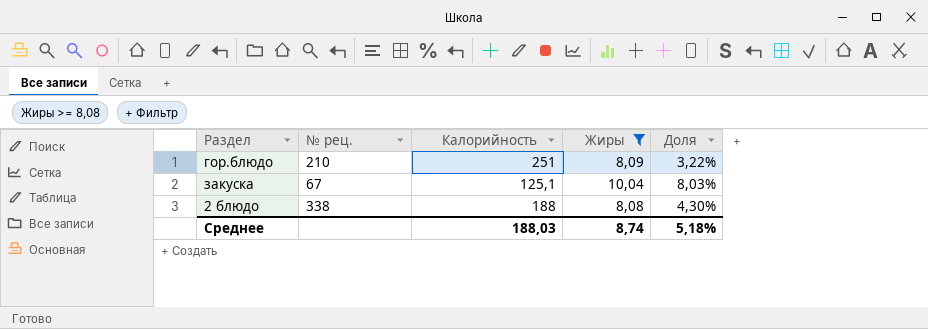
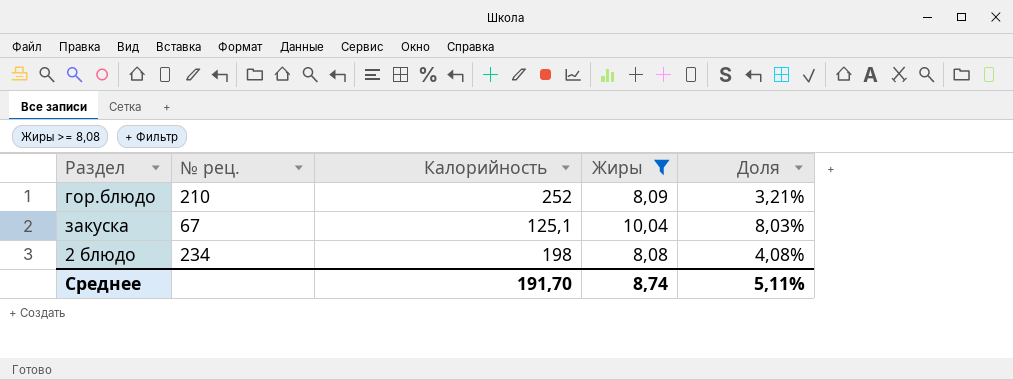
гор.блюдо | Калорийность: 251 -> 252
гор.блюдо | Доля: 3,22% -> 3,21%
2 блюдо | № рец.: 338 -> 234
2 блюдо | Калорийность: 188 -> 198
2 блюдо | Доля: 4,30% -> 4,08%
Среднее | Калорийность: 188,03 -> 191,70
Среднее | Доля: 5,18% -> 5,11%

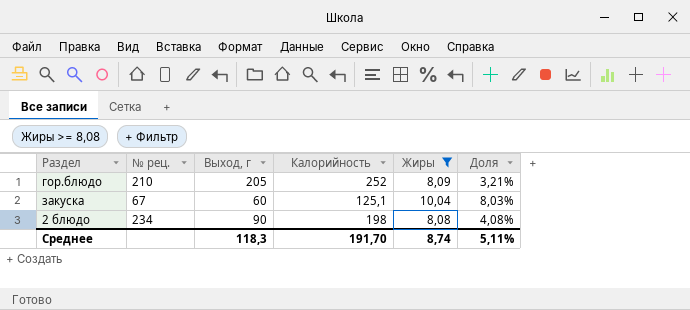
column Выход, г | position: none -> 3

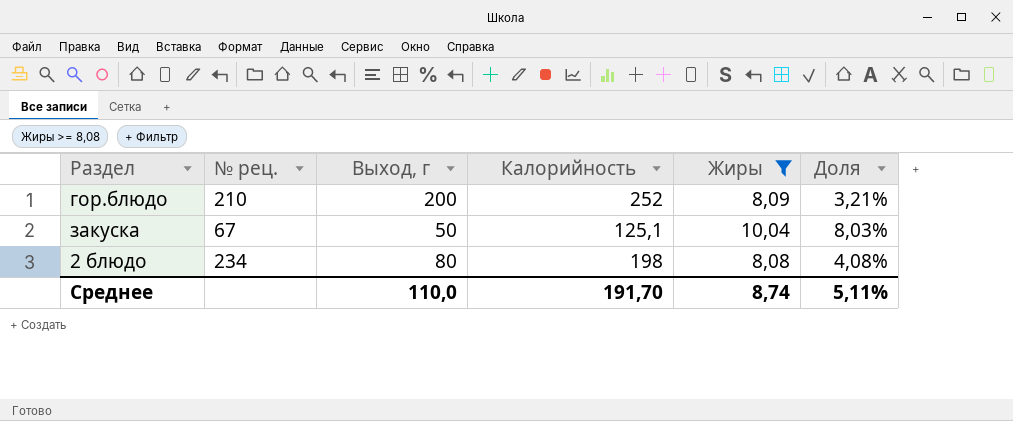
гор.блюдо | Выход, г: 205 -> 200
закуска | Выход, г: 60 -> 50
2 блюдо | Выход, г: 90 -> 80
Среднее | Выход, г: 118,3 -> 110,0

